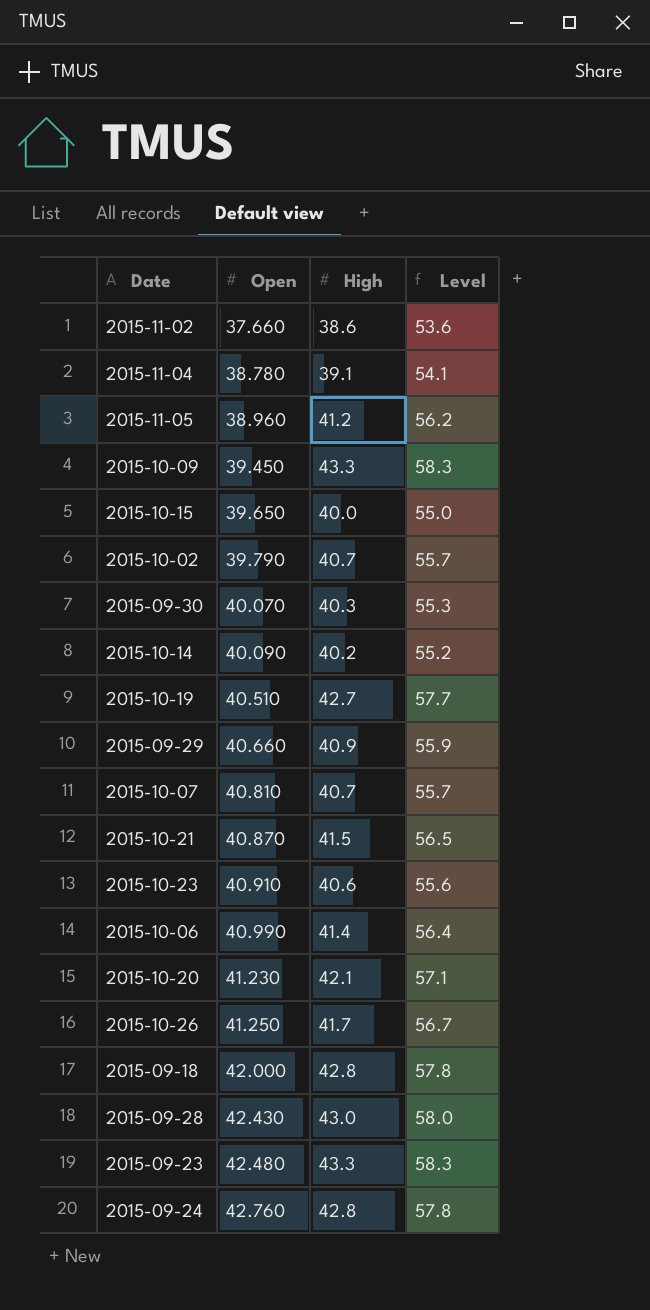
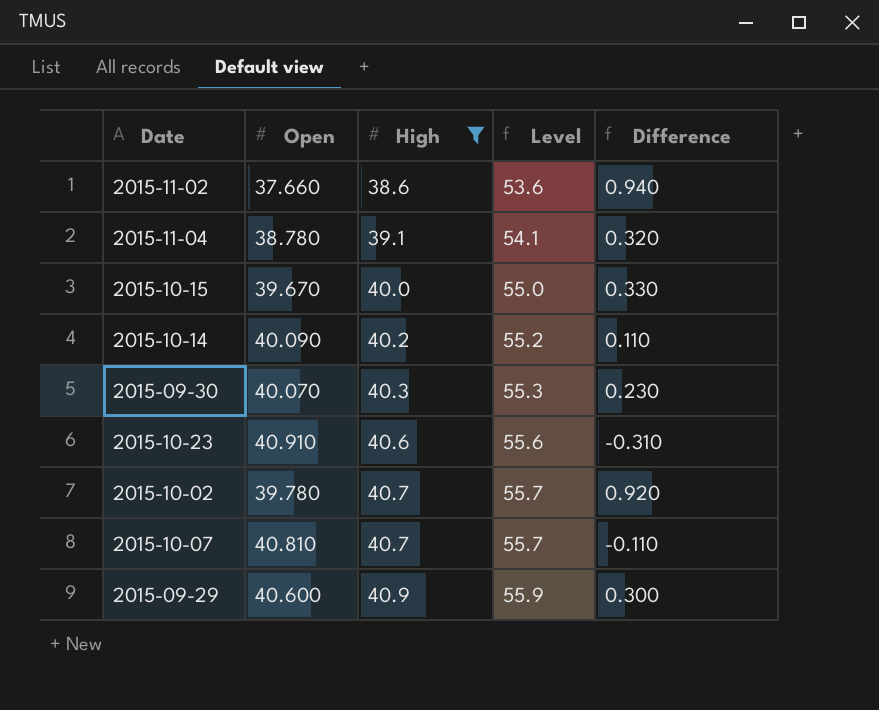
filter: none -> High <= 40.9
row order: Open ascending -> High ascending
column Difference | formula: none -> [High] - [Open]
2015-10-15 | Open: 39.650 -> 39.670
2015-10-02 | Open: 39.790 -> 39.780
2015-09-29 | Open: 40.660 -> 40.600

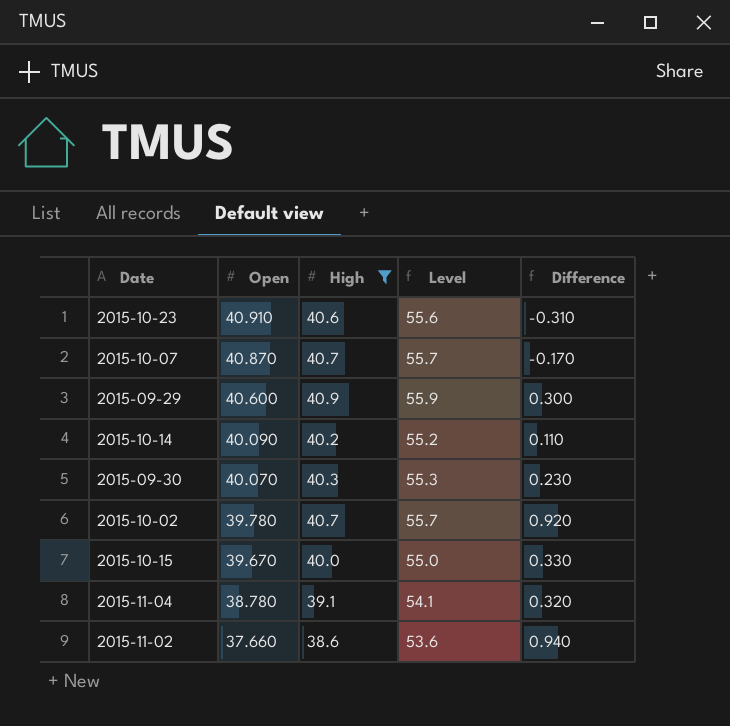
row order: High ascending -> Open descending
2015-10-07 | Open: 40.810 -> 40.870
2015-10-07 | Difference: -0.110 -> -0.170

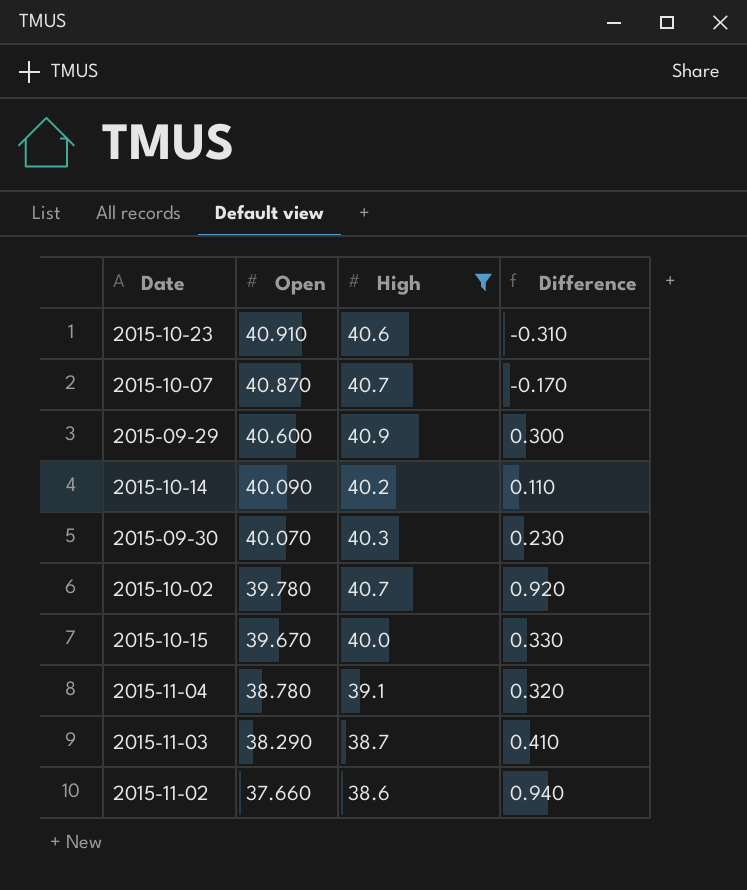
column Level | formula: [High] + 15 -> none
row 2015-11-03: none -> 38.290 | 38.7 | 0.410

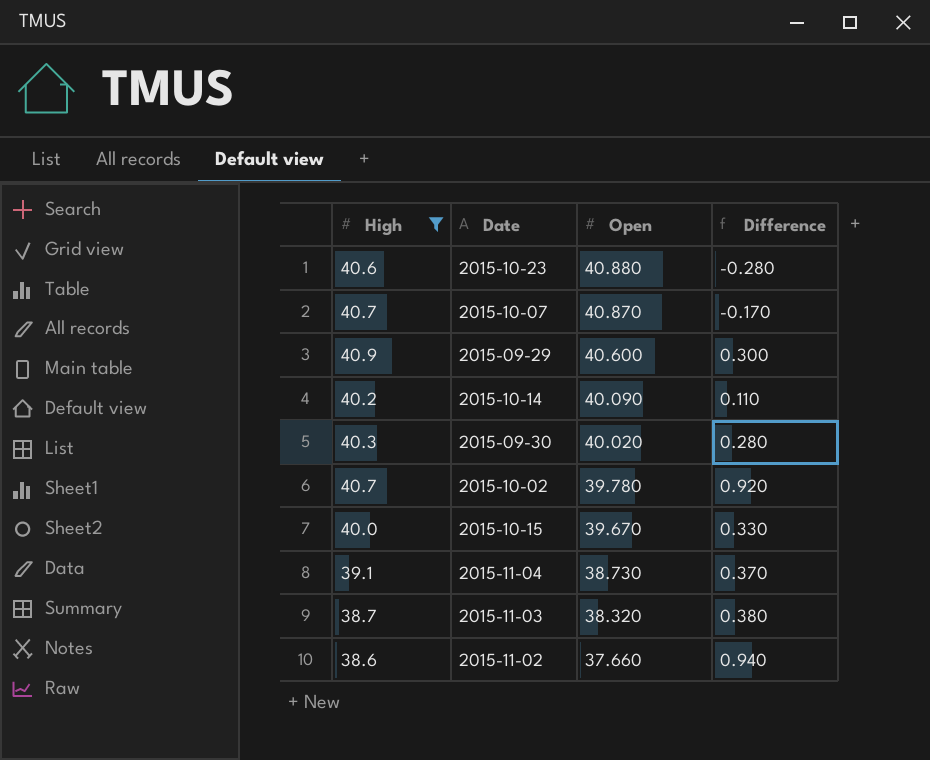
column High | position: 3 -> 1
2015-10-23 | Open: 40.910 -> 40.880
2015-10-23 | Difference: -0.310 -> -0.280
2015-09-30 | Open: 40.070 -> 40.020
2015-09-30 | Difference: 0.230 -> 0.280
2015-11-04 | Open: 38.780 -> 38.730
2015-11-04 | Difference: 0.320 -> 0.370
2015-11-03 | Open: 38.290 -> 38.320
2015-11-03 | Difference: 0.410 -> 0.380

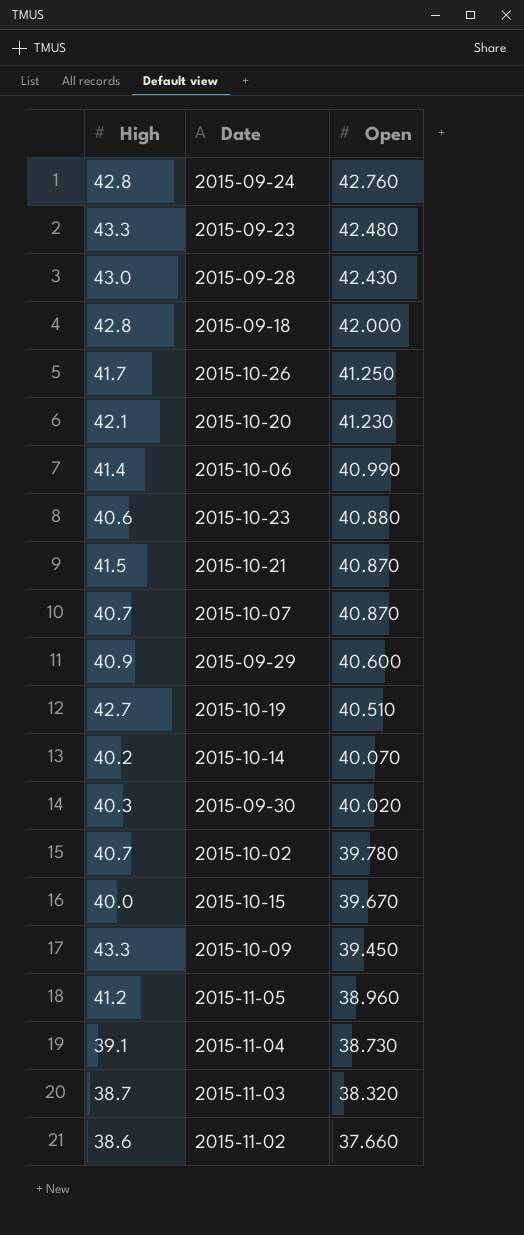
filter: High <= 40.9 -> none
column Difference | formula: [High] - [Open] -> none
2015-10-14 | Open: 40.090 -> 40.070

